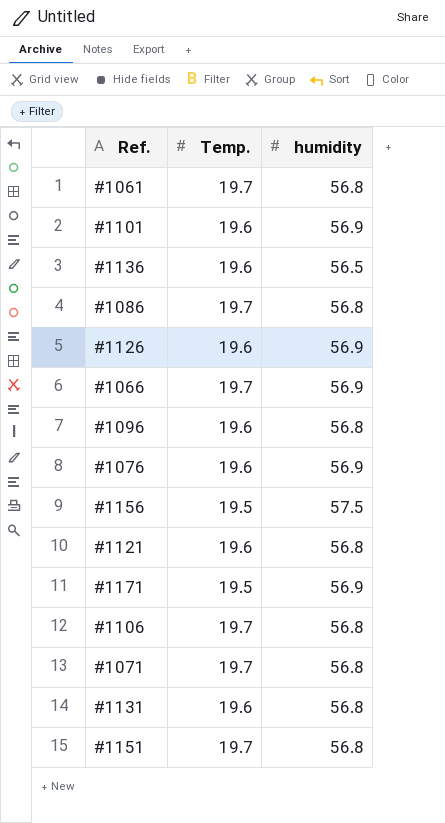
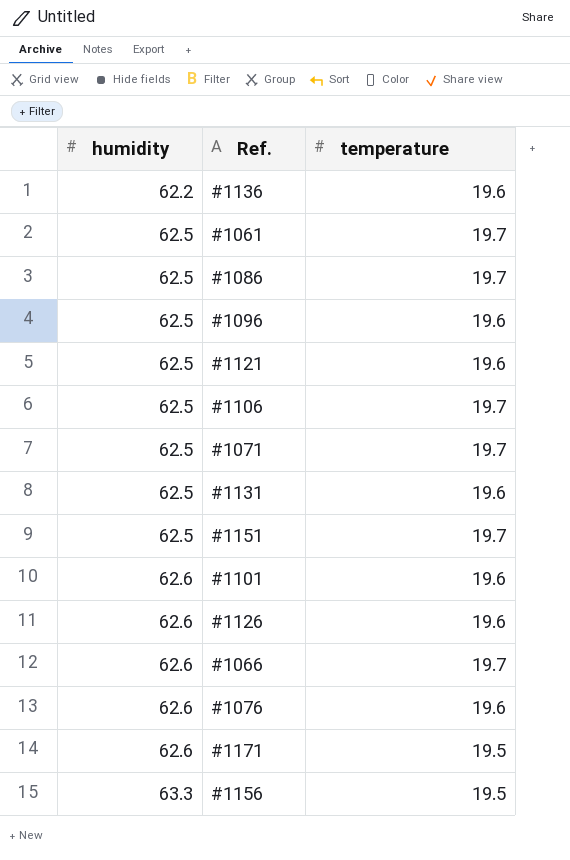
row order: none -> humidity ascending
column humidity | position: 3 -> 1
column name: Temp. -> temperature
#1136 | humidity: 56.5 -> 62.2
#1061 | humidity: 56.8 -> 62.5
#1086 | humidity: 56.8 -> 62.5
#1096 | humidity: 56.8 -> 62.5
#1121 | humidity: 56.8 -> 62.5
#1106 | humidity: 56.8 -> 62.5
#1071 | humidity: 56.8 -> 62.5
#1131 | humidity: 56.8 -> 62.5
#1151 | humidity: 56.8 -> 62.5
#1101 | humidity: 56.9 -> 62.6
#1126 | humidity: 56.9 -> 62.6
#1066 | humidity: 56.9 -> 62.6
#1076 | humidity: 56.9 -> 62.6
#1171 | humidity: 56.9 -> 62.6
#1156 | humidity: 57.5 -> 63.3

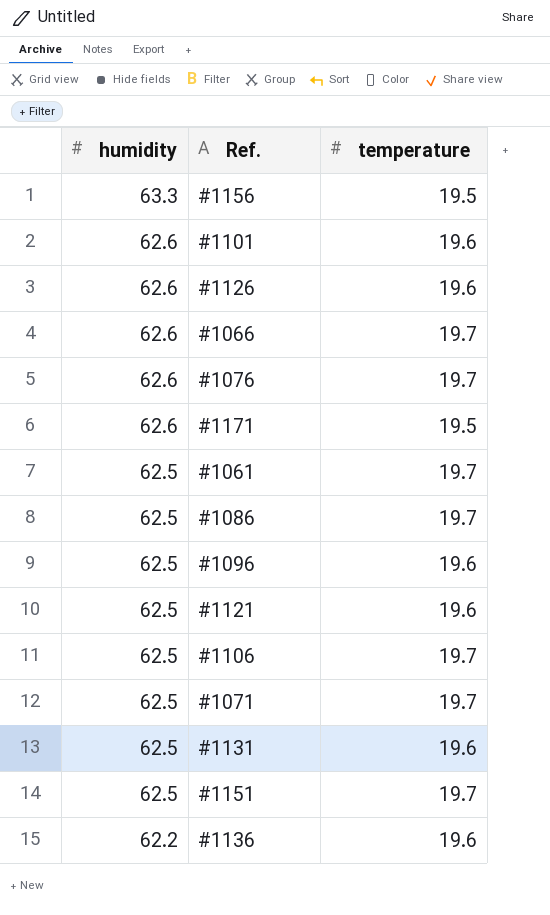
row order: humidity ascending -> humidity descending
#1076 | temperature: 19.6 -> 19.7

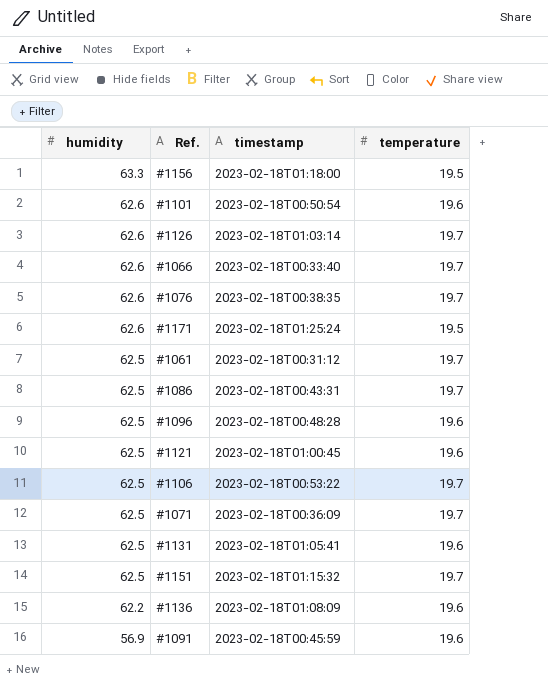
column timestamp | position: none -> 3
#1126 | temperature: 19.6 -> 19.7
row #1091: none -> 56.9 | 2023-02-18T00:45:59 | 19.6

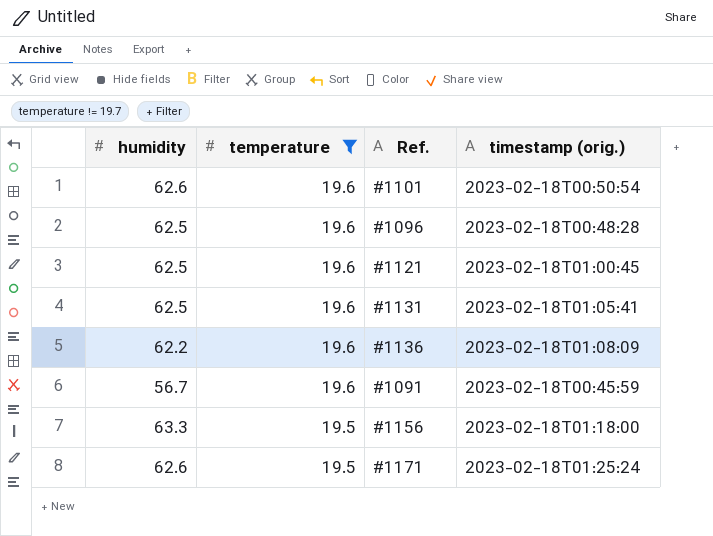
filter: none -> temperature != 19.7
row order: humidity descending -> temperature descending
column temperature | position: 4 -> 2
column name: timestamp -> timestamp (orig.)
#1091 | humidity: 56.9 -> 56.7

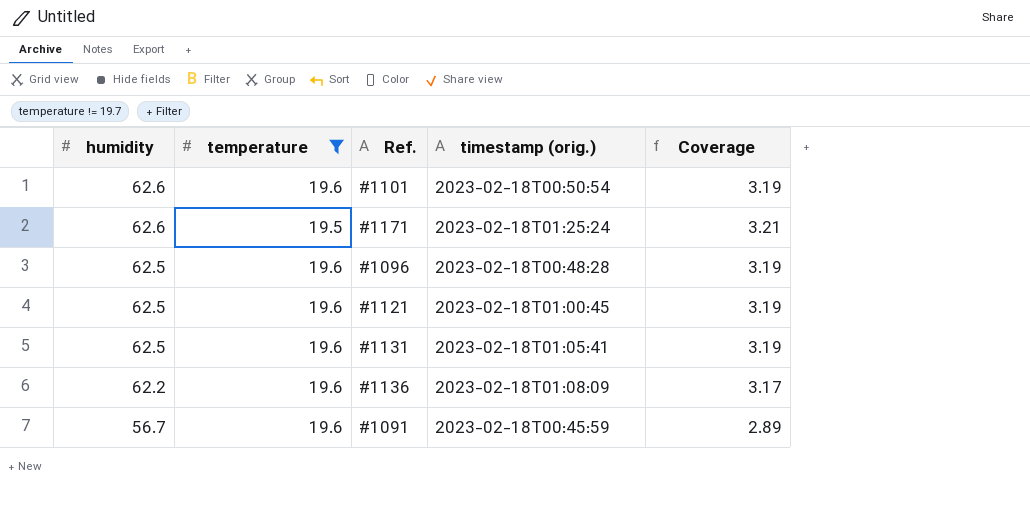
row order: temperature descending -> humidity descending
column Coverage | formula: none -> [humidity] / [temperature]
row #1156: 63.3 | 19.5 | 2023-02-18T01:18:00 -> none

